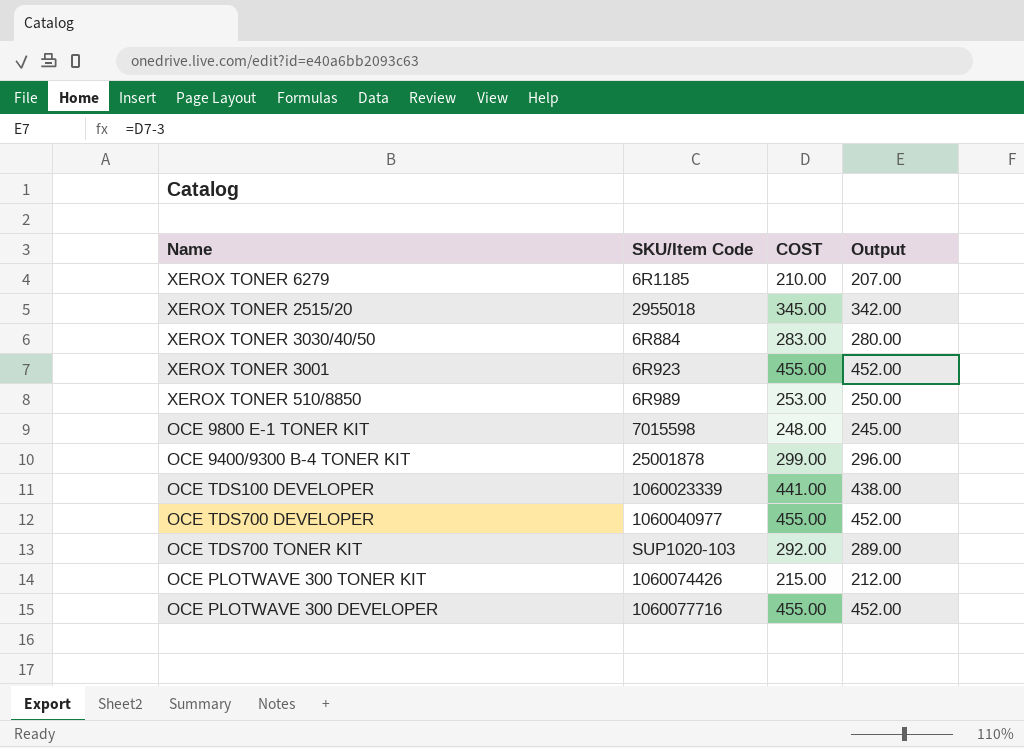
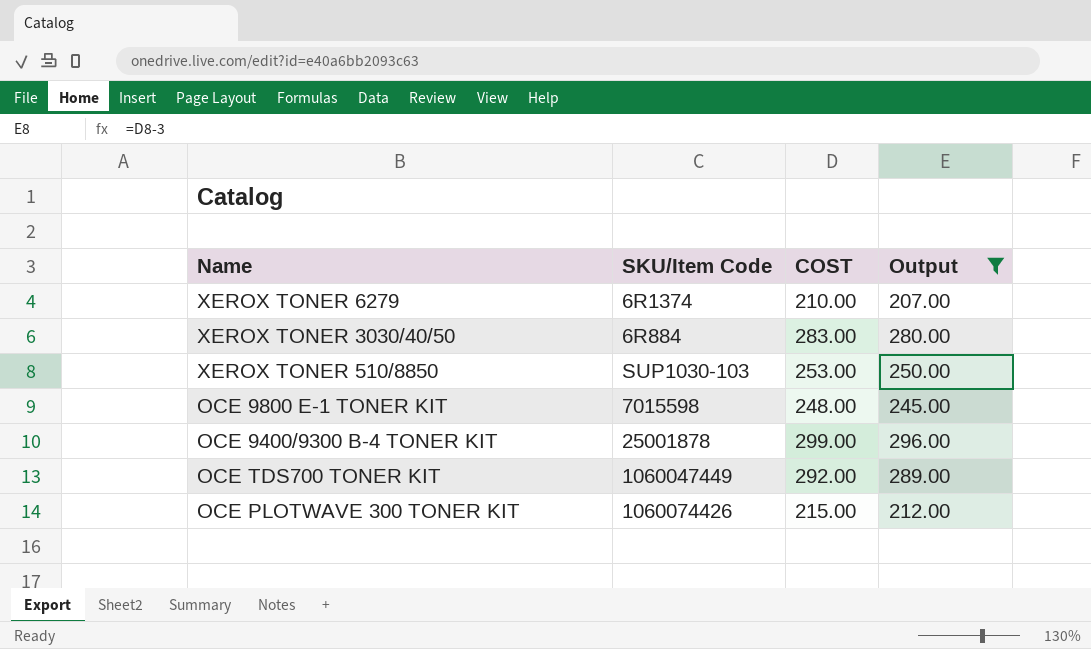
filter: none -> Output <= 296.00
XEROX TONER 6279 | SKU/Item Code: 6R1185 -> 6R1374
XEROX TONER 510/8850 | SKU/Item Code: 6R989 -> SUP1030-103
OCE TDS700 TONER KIT | SKU/Item Code: SUP1020-103 -> 1060047449

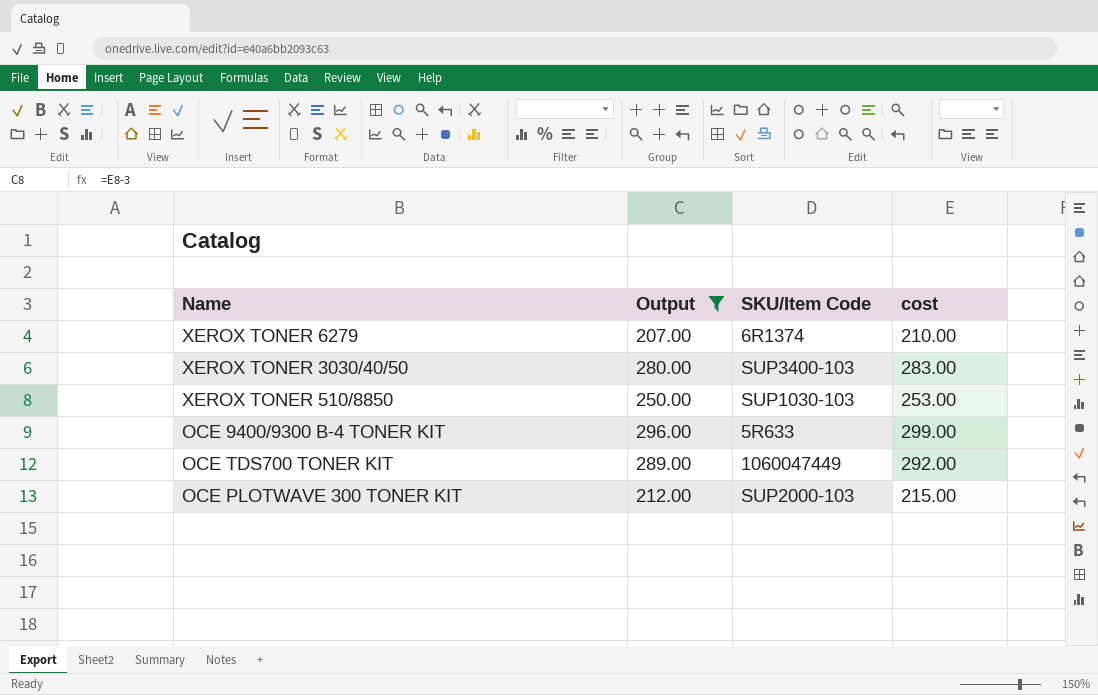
column Output | position: 4 -> 2
column name: COST -> cost
row OCE 9800 E-1 TONER KIT: 7015598 | 248.00 | 245.00 -> none
XEROX TONER 3030/40/50 | SKU/Item Code: 6R884 -> SUP3400-103
OCE 9400/9300 B-4 TONER KIT | SKU/Item Code: 25001878 -> 5R633
OCE PLOTWAVE 300 TONER KIT | SKU/Item Code: 1060074426 -> SUP2000-103

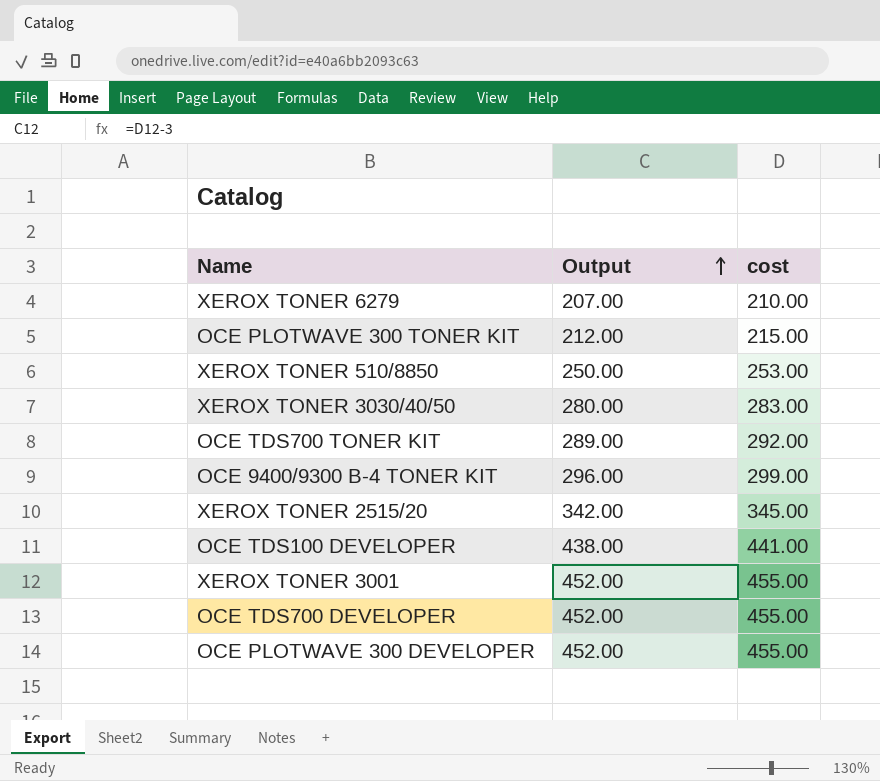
filter: Output <= 296.00 -> none
row order: none -> Output ascending
column SKU/Item Code | position: 3 -> none

